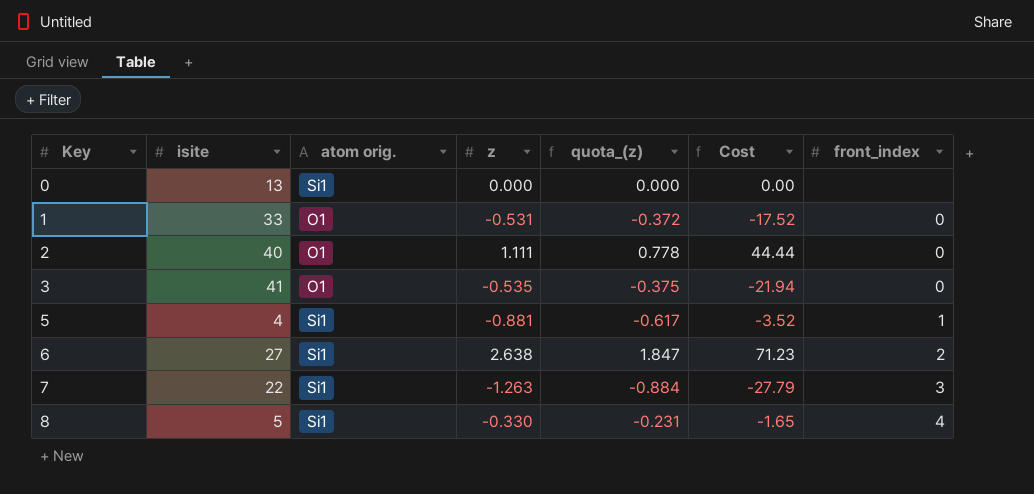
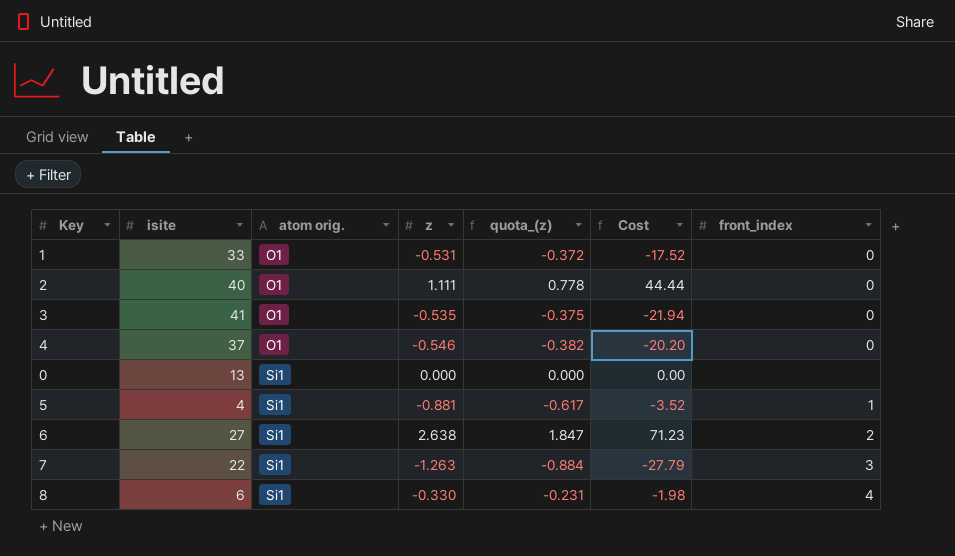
row order: Key ascending -> atom orig. ascending
row 4: none -> 37 | O1 | -0.546 | -0.382 | -20.20 | 0
8 | isite: 5 -> 6
8 | Cost: -1.65 -> -1.98

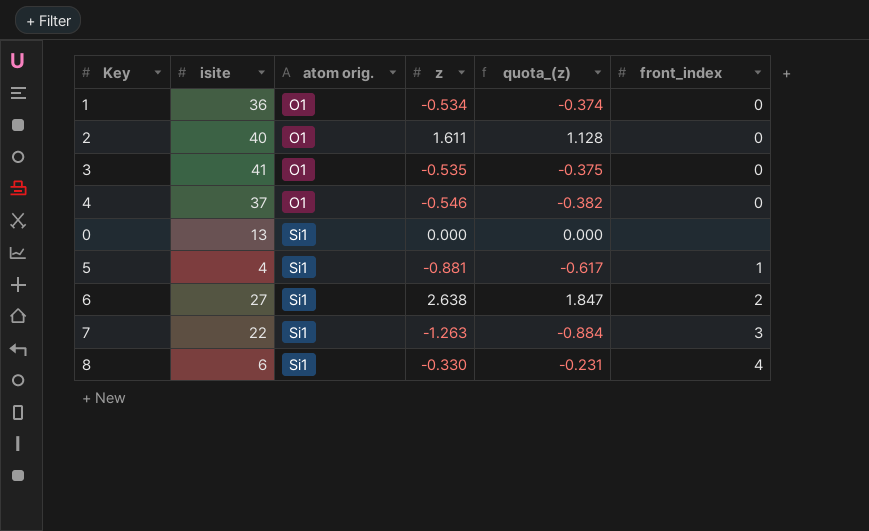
column Cost | formula: [isite] * [z] -> none
1 | isite: 33 -> 36
1 | z: -0.531 -> -0.534
1 | quota_(z): -0.372 -> -0.374
2 | z: 1.111 -> 1.611
2 | quota_(z): 0.778 -> 1.128

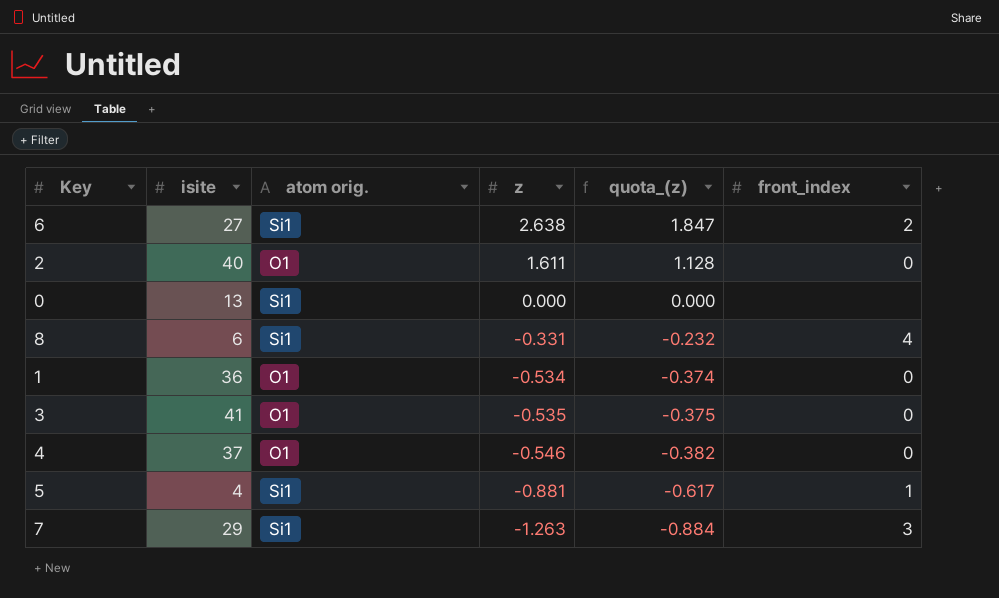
row order: atom orig. ascending -> z descending
8 | z: -0.330 -> -0.331
8 | quota_(z): -0.231 -> -0.232
7 | isite: 22 -> 29

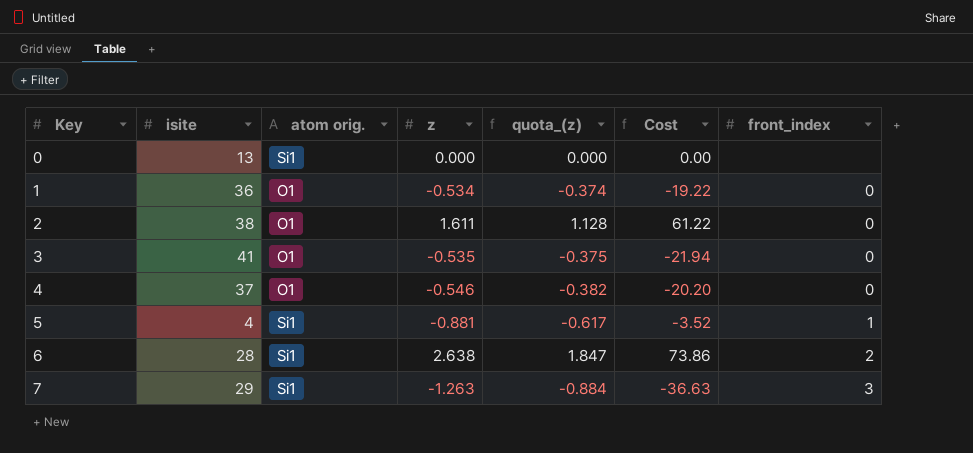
row order: z descending -> Key ascending
column Cost | formula: none -> [isite] * [z]
row 8: 6 | Si1 | -0.331 | -0.232 | 4 -> none
2 | isite: 40 -> 38
6 | isite: 27 -> 28

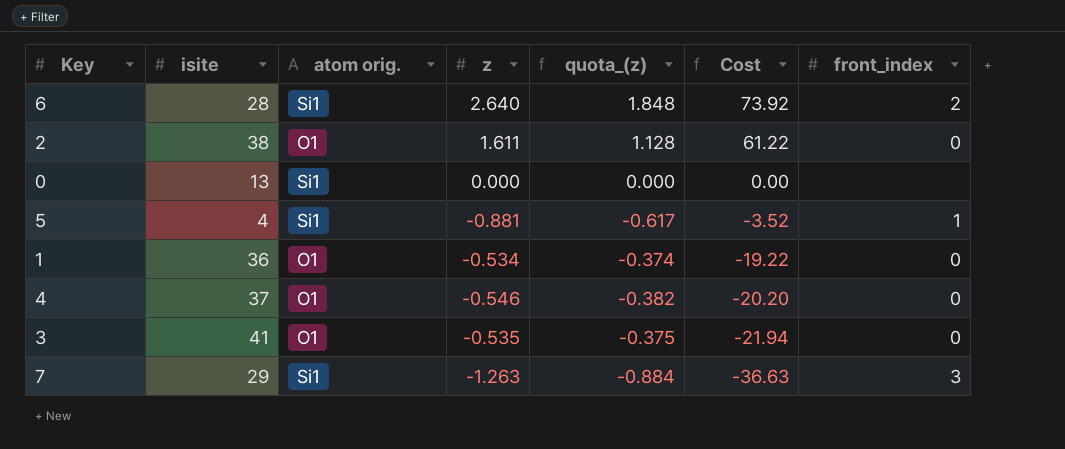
row order: Key ascending -> Cost descending
6 | z: 2.638 -> 2.640
6 | quota_(z): 1.847 -> 1.848
6 | Cost: 73.86 -> 73.92

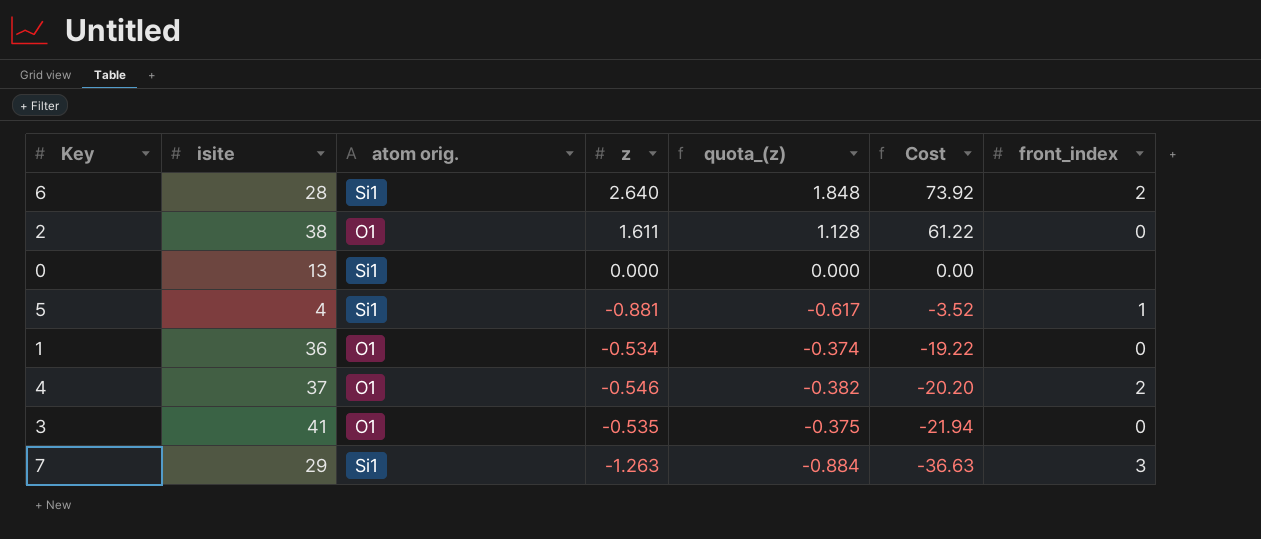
4 | front_index: 0 -> 2

